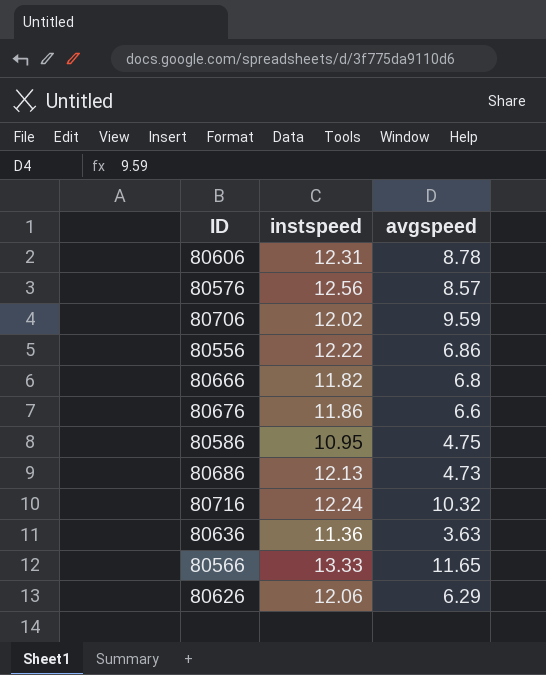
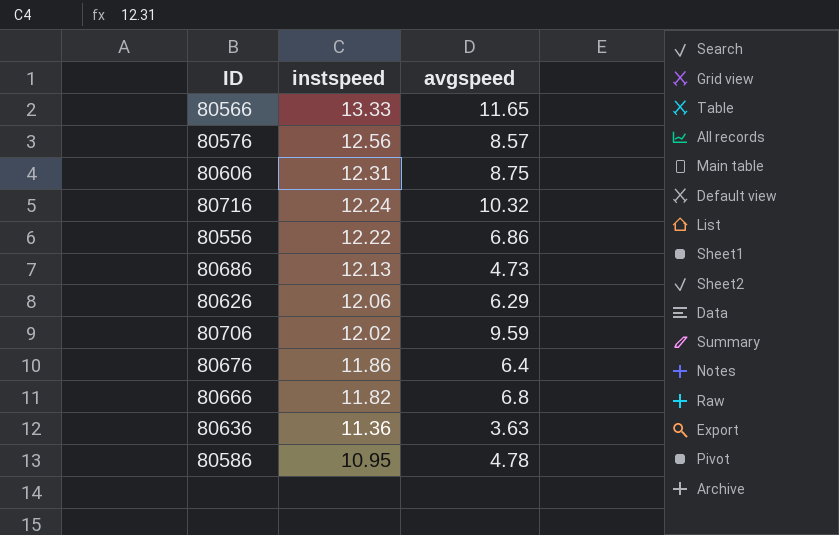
row order: none -> instspeed descending
80606 | avgspeed: 8.78 -> 8.75
80676 | avgspeed: 6.6 -> 6.4
80586 | avgspeed: 4.75 -> 4.78

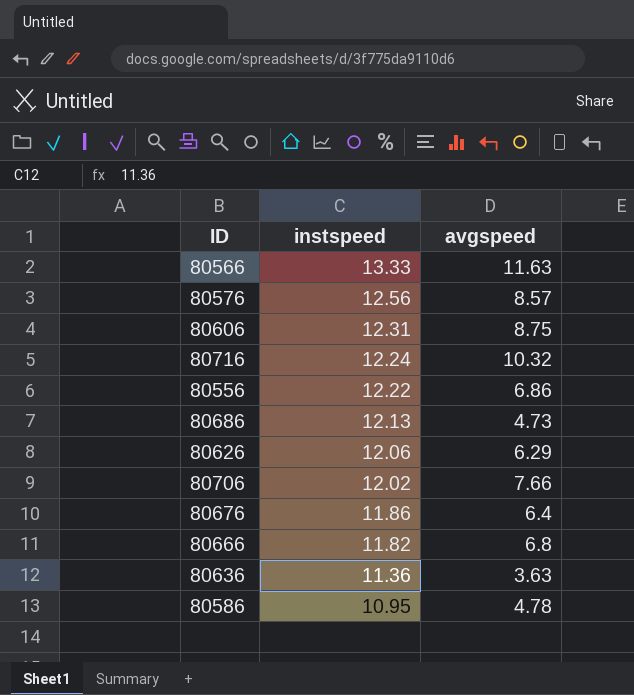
80566 | avgspeed: 11.65 -> 11.63
80706 | avgspeed: 9.59 -> 7.66

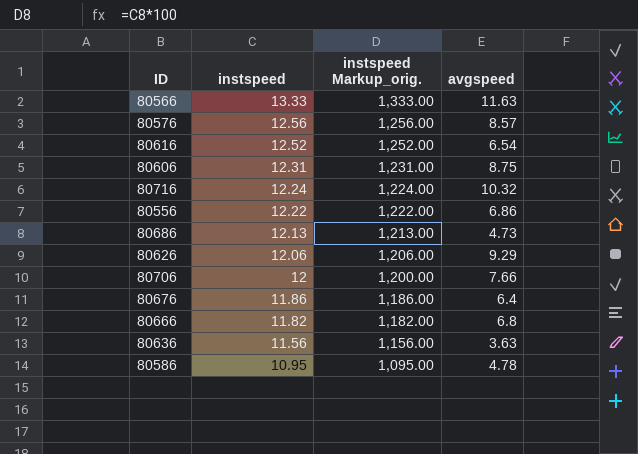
column instspeed Markup_orig. | formula: none -> [instspeed] * 100
row 80616: none -> 12.52 | 1,252.00 | 6.54
80626 | avgspeed: 6.29 -> 9.29
80706 | instspeed: 12.02 -> 12
80636 | instspeed: 11.36 -> 11.56

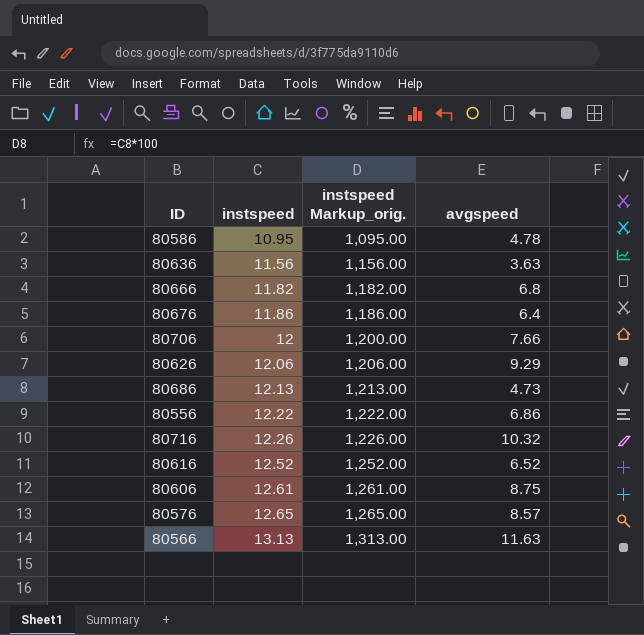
row order: instspeed descending -> instspeed ascending
80716 | instspeed: 12.24 -> 12.26
80716 | instspeed Markup_orig.: 1,224.00 -> 1,226.00
80616 | avgspeed: 6.54 -> 6.52
80606 | instspeed: 12.31 -> 12.61
80606 | instspeed Markup_orig.: 1,231.00 -> 1,261.00
80576 | instspeed: 12.56 -> 12.65
80576 | instspeed Markup_orig.: 1,256.00 -> 1,265.00
80566 | instspeed: 13.33 -> 13.13
80566 | instspeed Markup_orig.: 1,333.00 -> 1,313.00

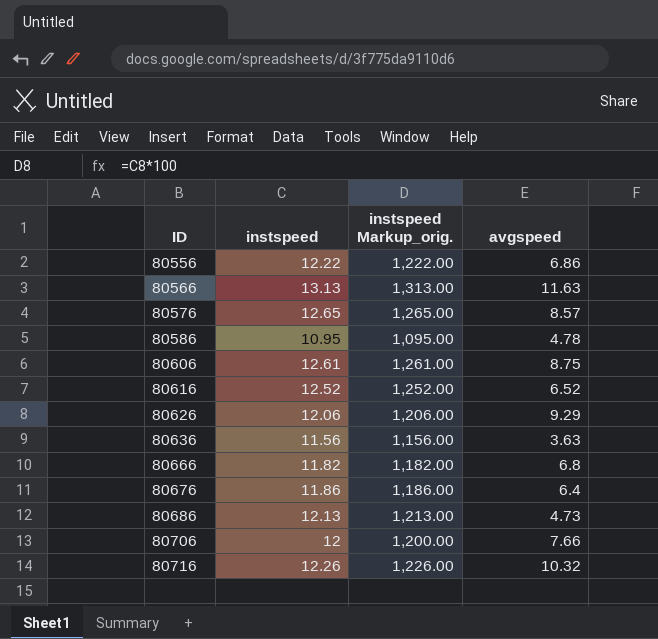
row order: instspeed ascending -> ID ascending

